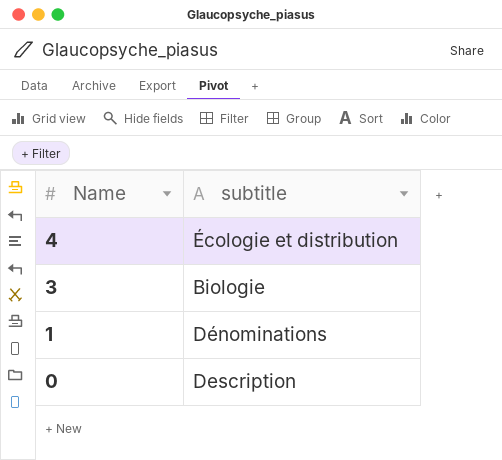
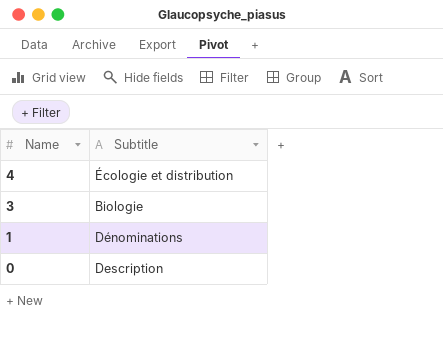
column name: subtitle -> Subtitle

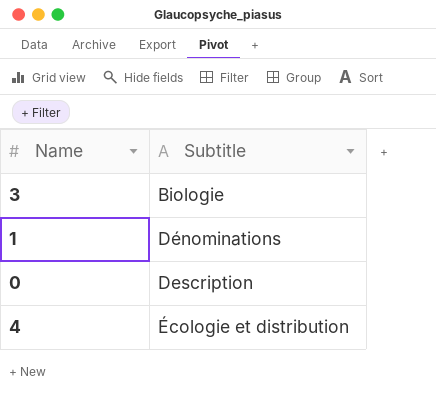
row order: Name descending -> Subtitle ascending

